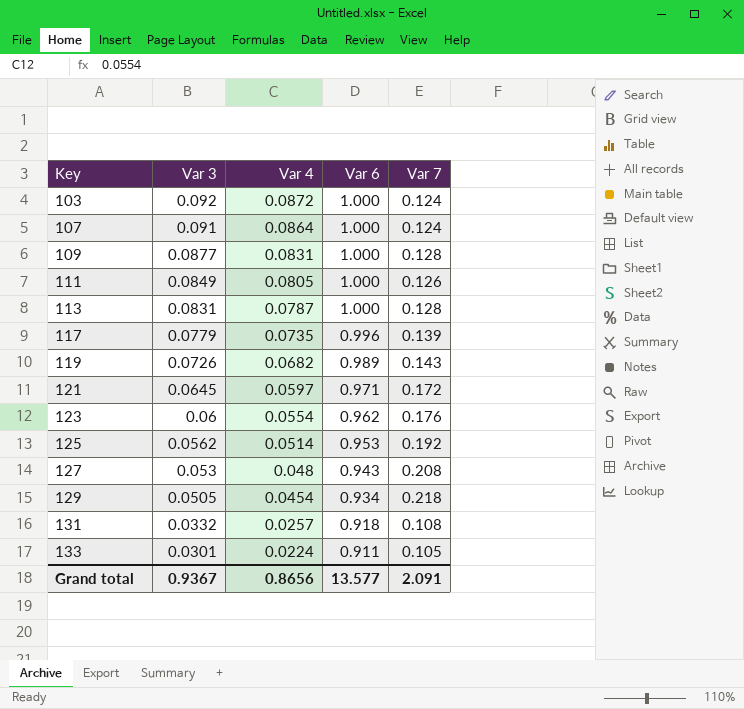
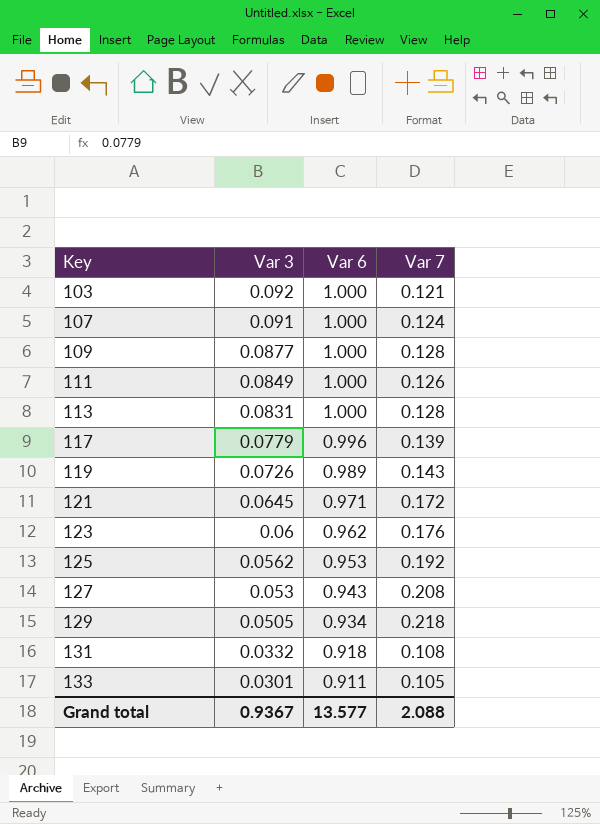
column Var 4 | position: 3 -> none
103 | Var 7: 0.124 -> 0.121
Grand total | Var 7: 2.091 -> 2.088

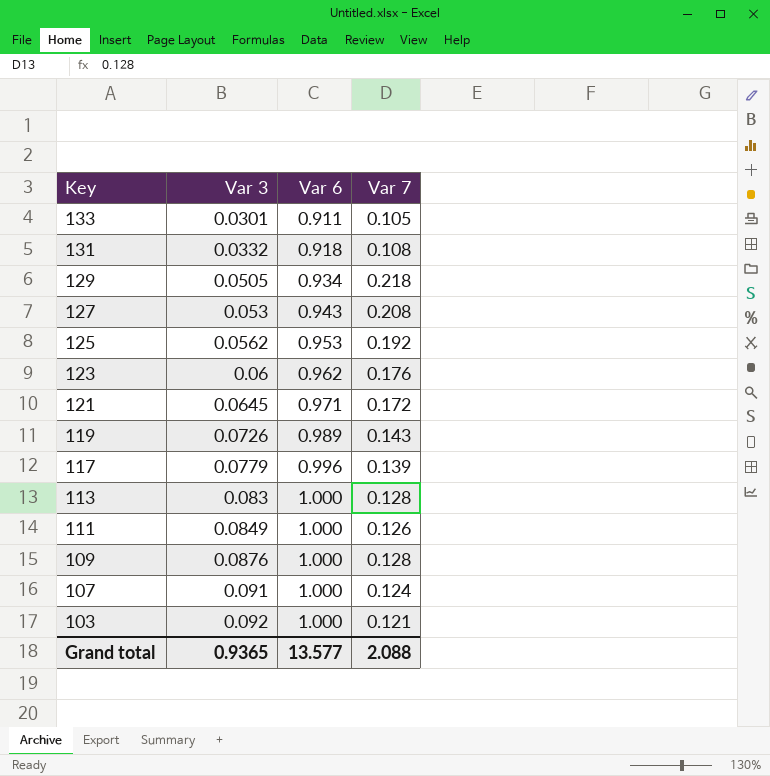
row order: Key ascending -> Key descending
113 | Var 3: 0.0831 -> 0.083
109 | Var 3: 0.0877 -> 0.0876
Grand total | Var 3: 0.9367 -> 0.9365

